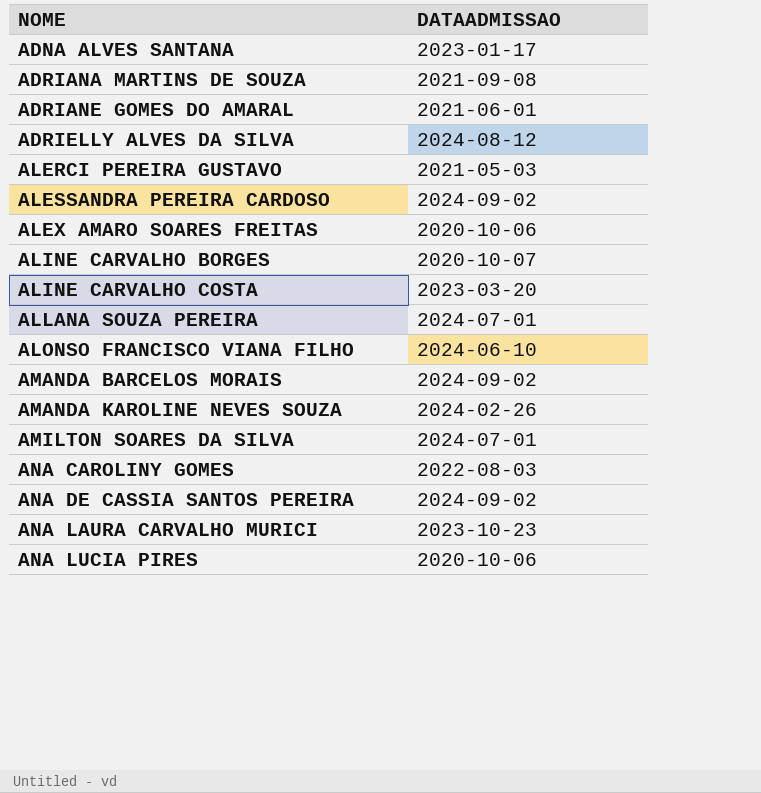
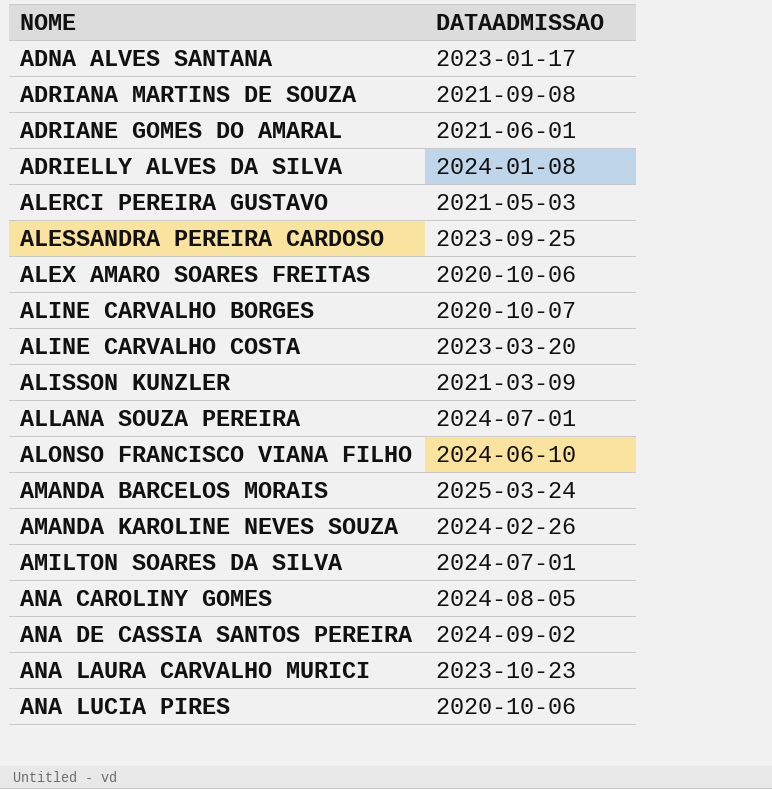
ADRIELLY ALVES DA SILVA | DATAADMISSAO: 2024-08-12 -> 2024-01-08
ALESSANDRA PEREIRA CARDOSO | DATAADMISSAO: 2024-09-02 -> 2023-09-25
row ALISSON KUNZLER: none -> 2021-03-09
AMANDA BARCELOS MORAIS | DATAADMISSAO: 2024-09-02 -> 2025-03-24
ANA CAROLINY GOMES | DATAADMISSAO: 2022-08-03 -> 2024-08-05

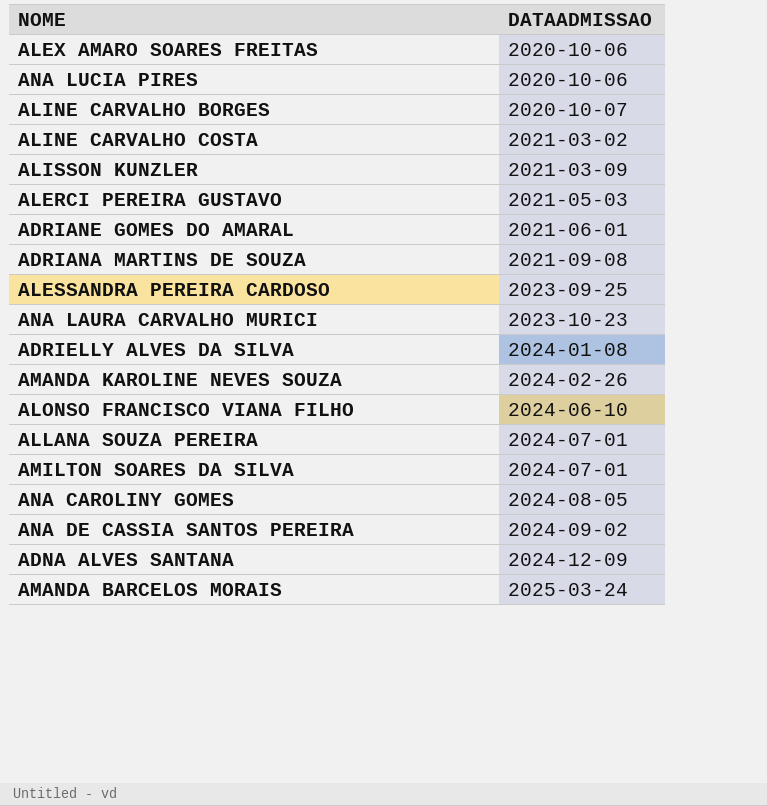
row order: NOME ascending -> DATAADMISSAO ascending
ALINE CARVALHO COSTA | DATAADMISSAO: 2023-03-20 -> 2021-03-02
ADNA ALVES SANTANA | DATAADMISSAO: 2023-01-17 -> 2024-12-09

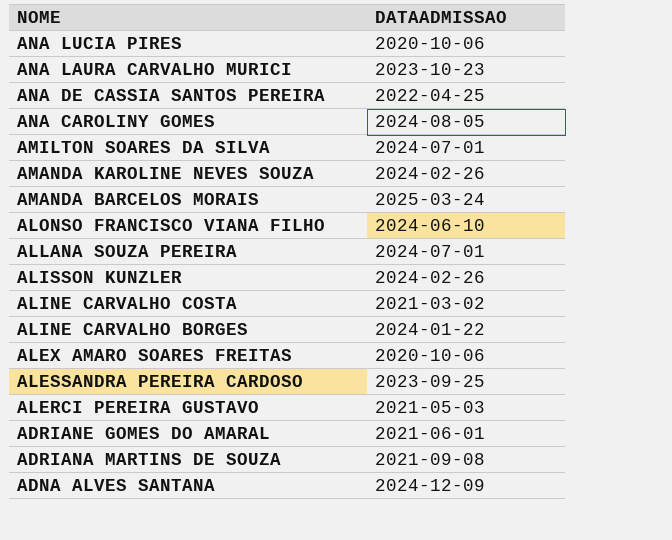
row order: DATAADMISSAO ascending -> NOME descending
row ADRIELLY ALVES DA SILVA: 2024-01-08 -> none
ANA DE CASSIA SANTOS PEREIRA | DATAADMISSAO: 2024-09-02 -> 2022-04-25
ALISSON KUNZLER | DATAADMISSAO: 2021-03-09 -> 2024-02-26
ALINE CARVALHO BORGES | DATAADMISSAO: 2020-10-07 -> 2024-01-22

